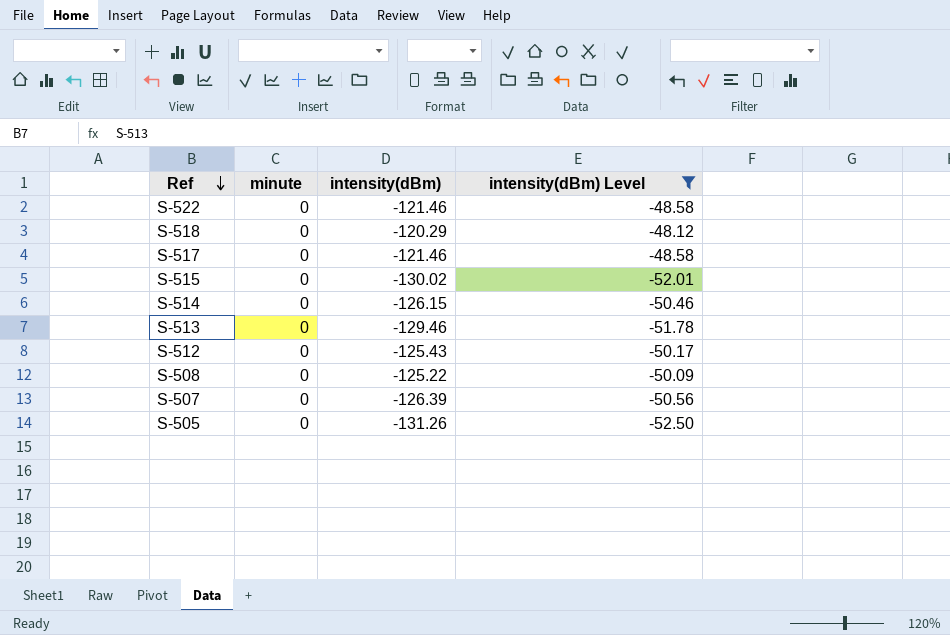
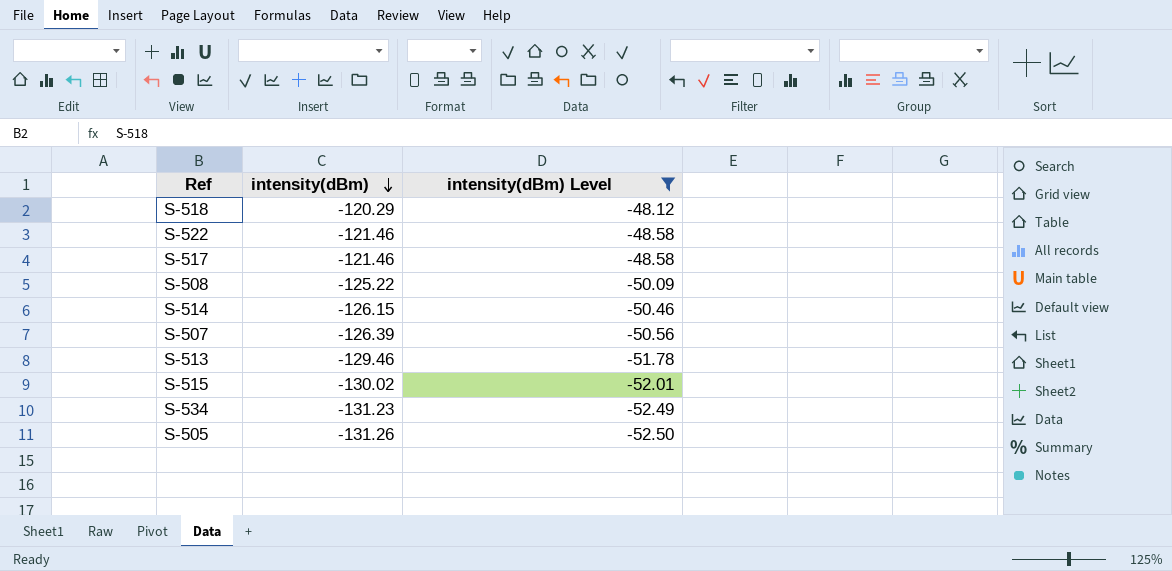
row order: Ref descending -> intensity(dBm) descending
column minute | position: 2 -> none
row S-512: 0 | -125.43 | -50.17 -> none
row S-534: none -> -131.23 | -52.49

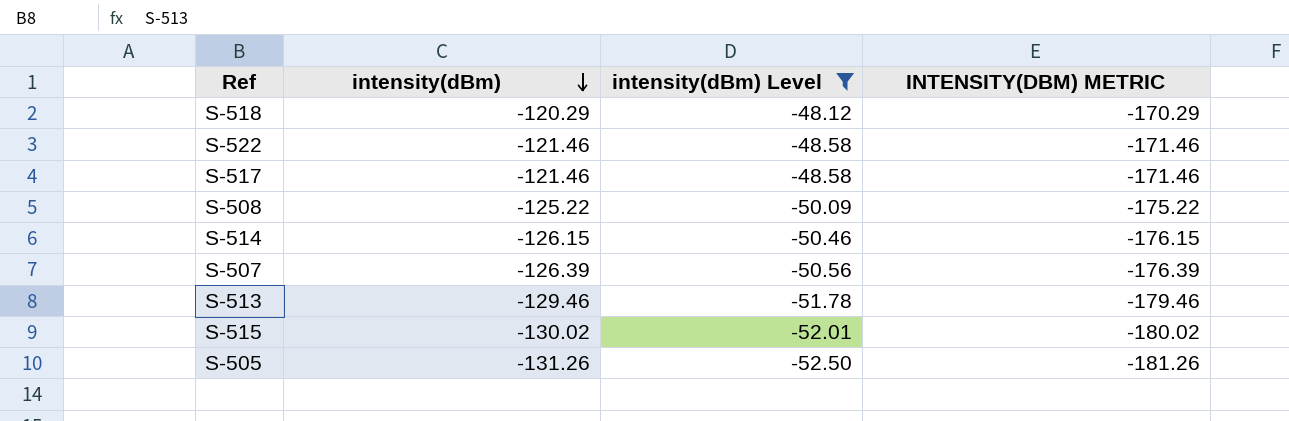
column INTENSITY(DBM) METRIC | formula: none -> [intensity(dBm)] - 50
row S-534: -131.23 | -52.49 -> none

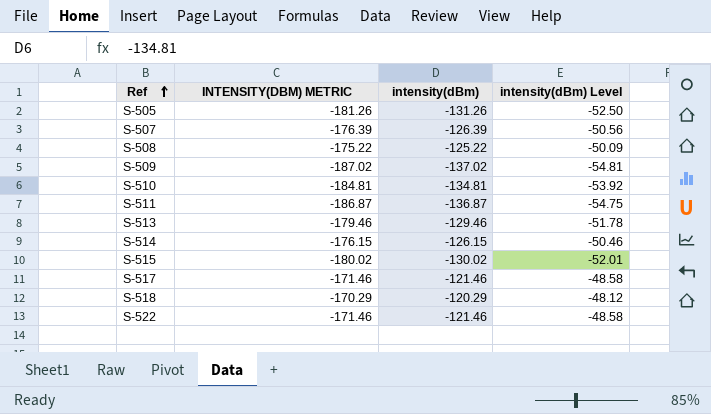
filter: intensity(dBm) Level >= -52.50 -> none
row order: intensity(dBm) descending -> Ref ascending
column INTENSITY(DBM) METRIC | position: 4 -> 2

